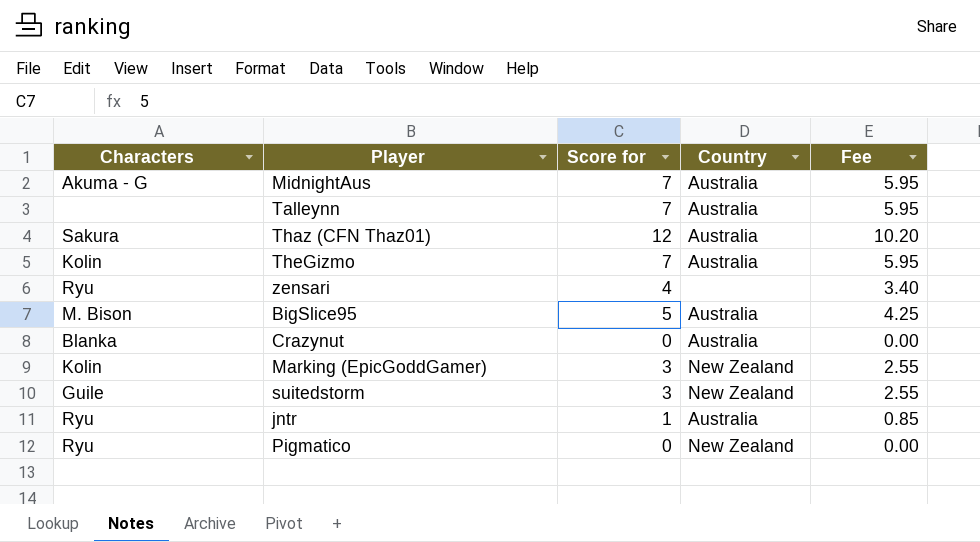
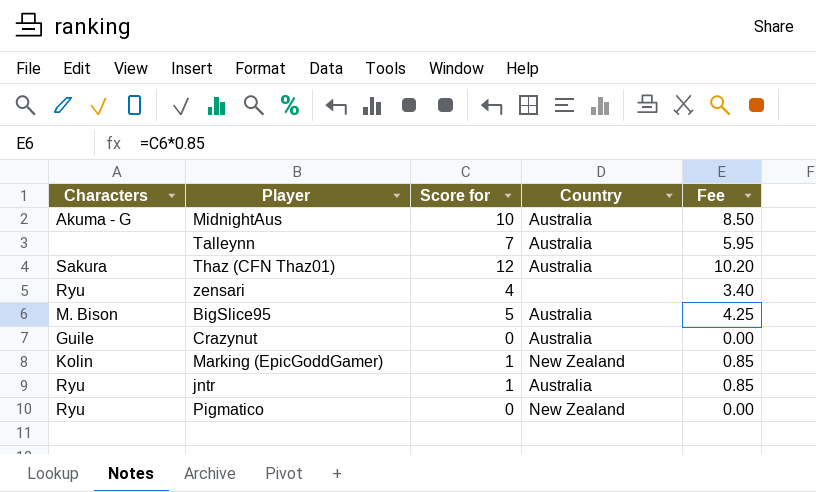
row TheGizmo: Kolin | 7 | Australia | 5.95 -> none
row suitedstorm: Guile | 3 | New Zealand | 2.55 -> none
MidnightAus | Score for: 7 -> 10
MidnightAus | Fee: 5.95 -> 8.50
Crazynut | Characters: Blanka -> Guile
Marking (EpicGoddGamer) | Score for: 3 -> 1
Marking (EpicGoddGamer) | Fee: 2.55 -> 0.85

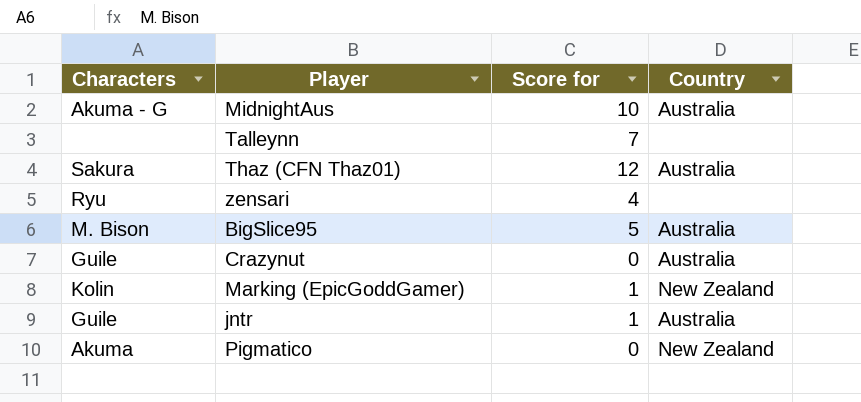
column Fee | formula: [Score for] * 0.85 -> none
Talleynn | Country: Australia -> none
jntr | Characters: Ryu -> Guile
Pigmatico | Characters: Ryu -> Akuma

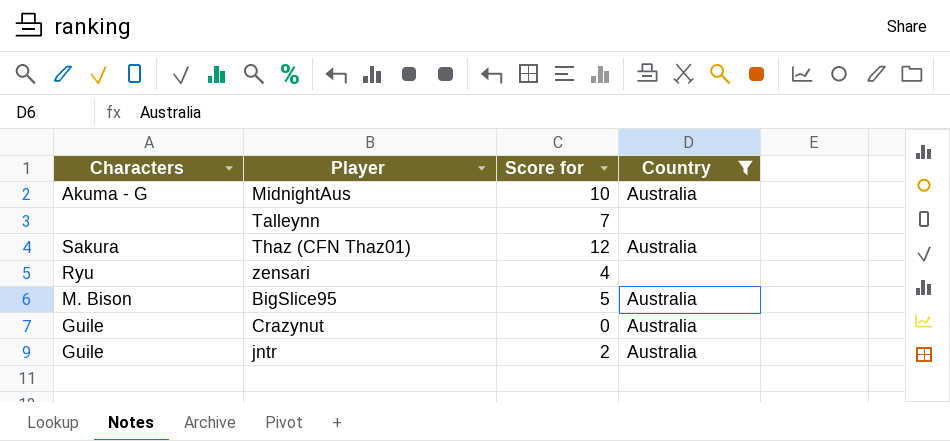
filter: none -> Country != New Zealand
jntr | Score for: 1 -> 2

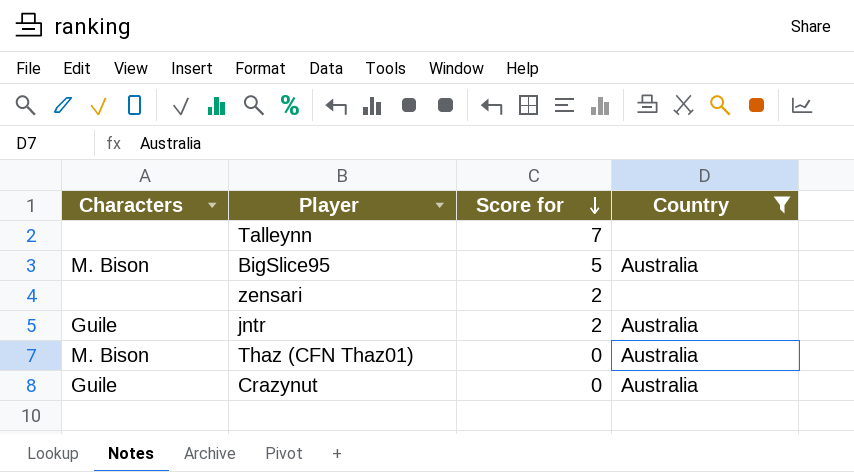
row order: none -> Score for descending
row MidnightAus: Akuma - G | 10 | Australia -> none
zensari | Characters: Ryu -> none
zensari | Score for: 4 -> 2
Thaz (CFN Thaz01) | Characters: Sakura -> M. Bison
Thaz (CFN Thaz01) | Score for: 12 -> 0

